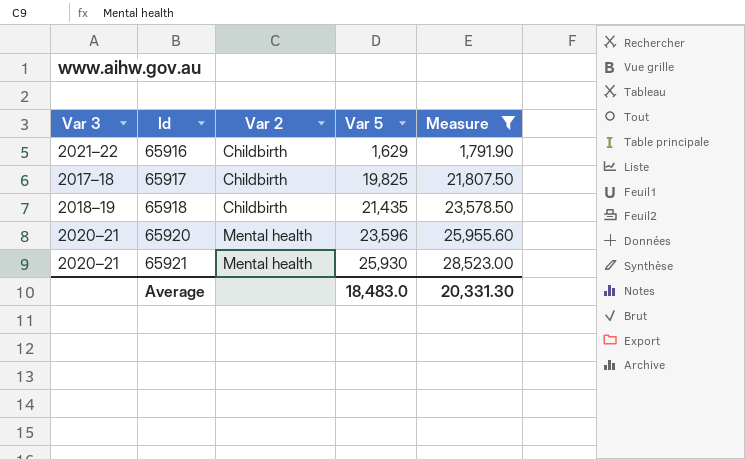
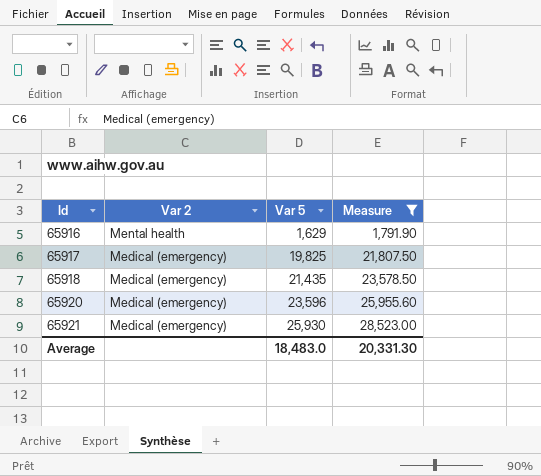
column Var 3 | position: 1 -> none
65916 | Var 2: Childbirth -> Mental health
65917 | Var 2: Childbirth -> Medical (emergency)
65918 | Var 2: Childbirth -> Medical (emergency)
65920 | Var 2: Mental health -> Medical (emergency)
65921 | Var 2: Mental health -> Medical (emergency)

